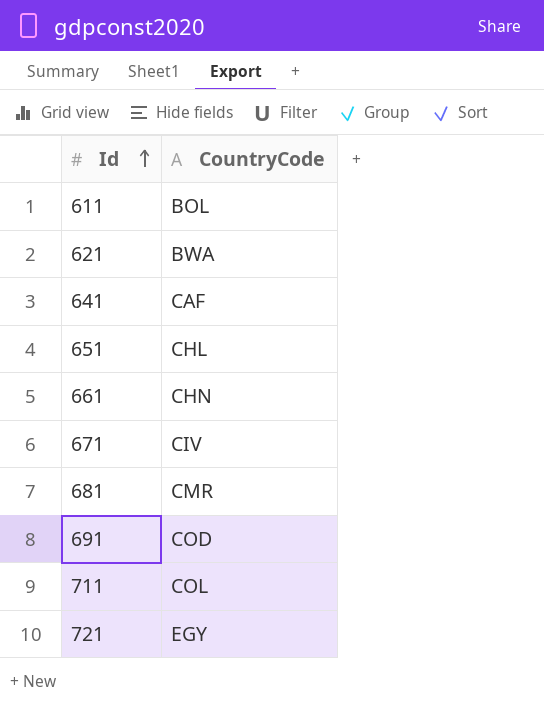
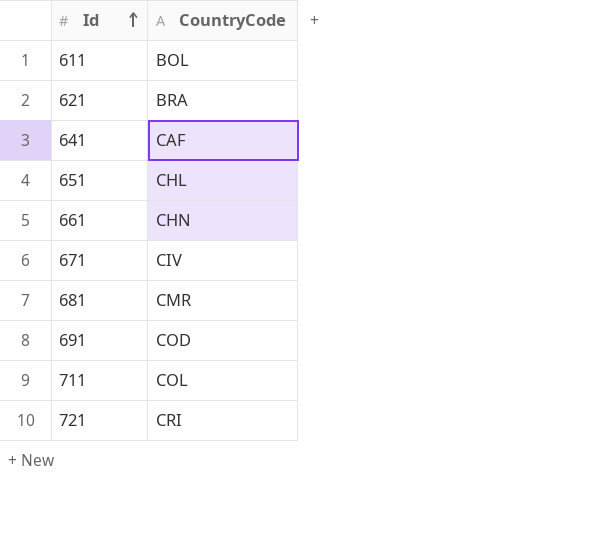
621 | CountryCode: BWA -> BRA
721 | CountryCode: EGY -> CRI

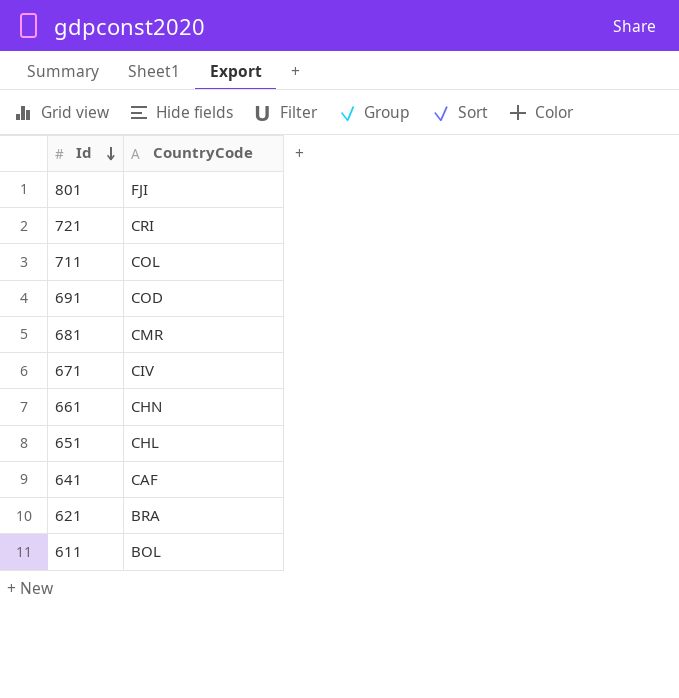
row order: Id ascending -> Id descending
row 801: none -> FJI

